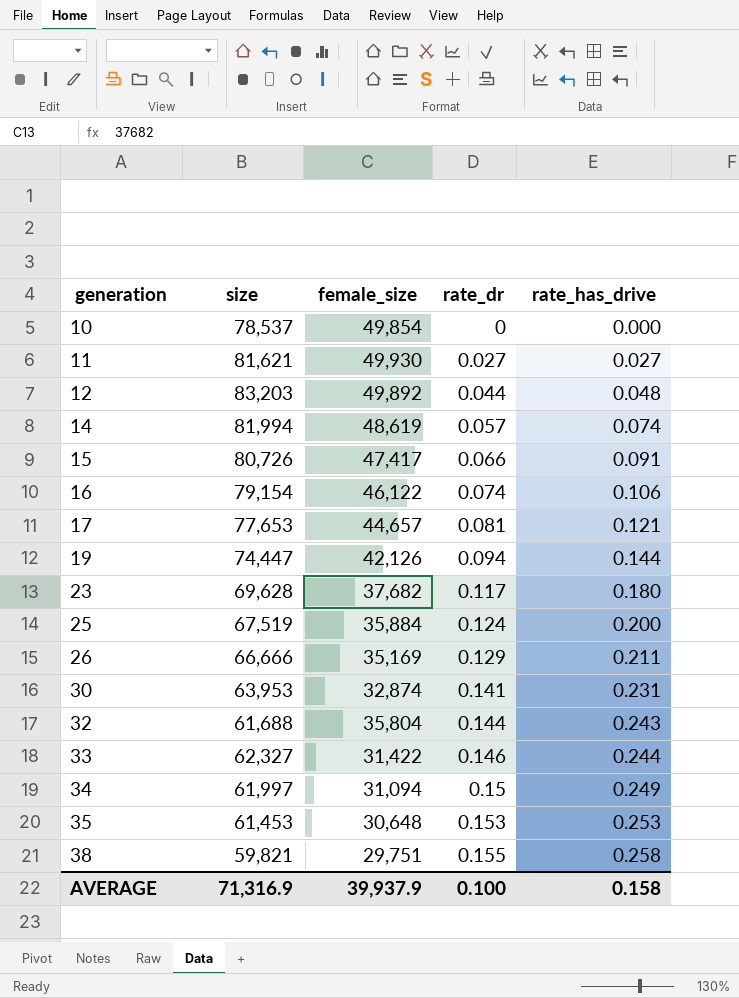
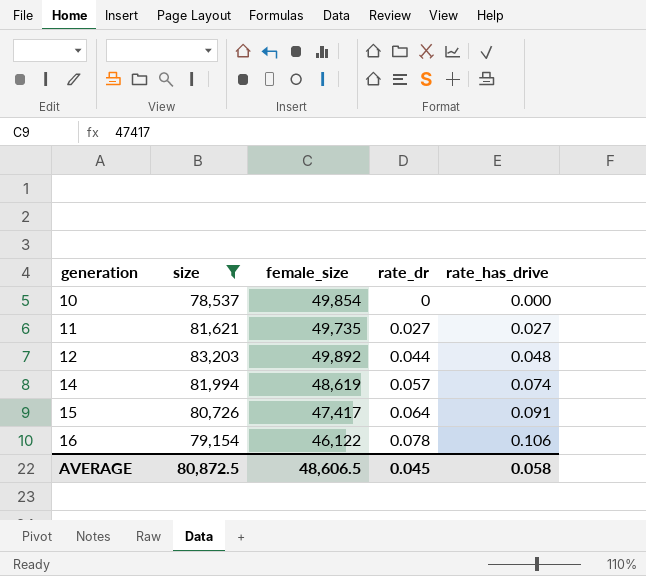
filter: none -> size >= 78,537
11 | female_size: 49,930 -> 49,735
15 | rate_dr: 0.066 -> 0.064
16 | rate_dr: 0.074 -> 0.078
AVERAGE | size: 71,316.9 -> 80,872.5
AVERAGE | female_size: 39,937.9 -> 48,606.5
AVERAGE | rate_dr: 0.100 -> 0.045
AVERAGE | rate_has_drive: 0.158 -> 0.058

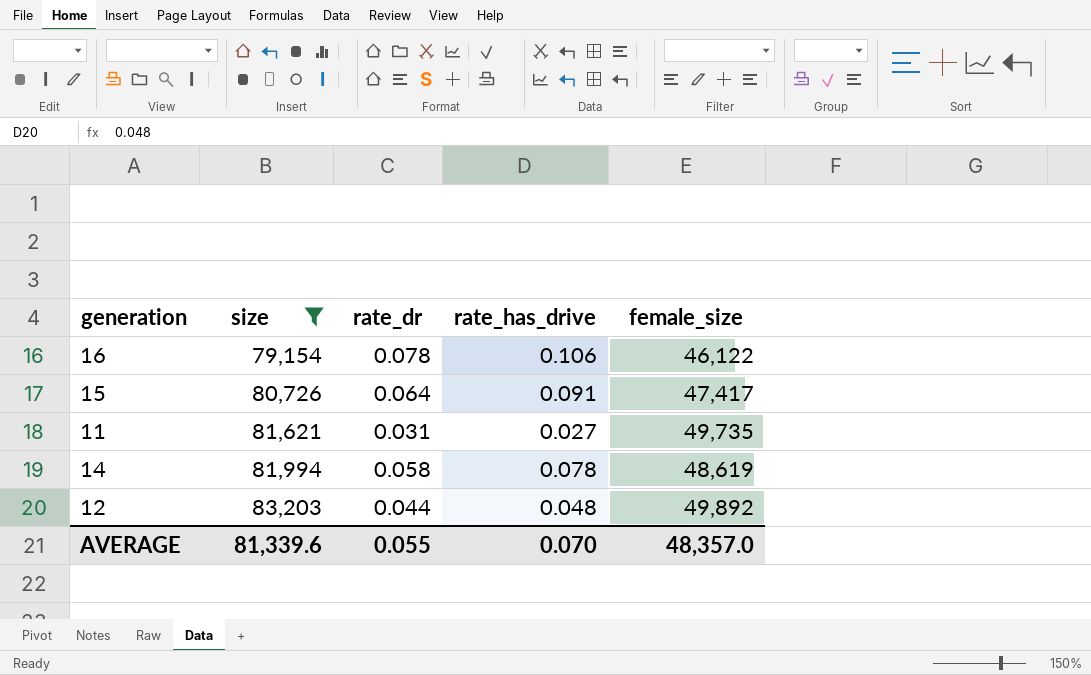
row order: generation ascending -> size ascending
column female_size | position: 3 -> 5
row 10: 78,537 | 49,854 | 0 | 0.000 -> none
11 | rate_dr: 0.027 -> 0.031
14 | rate_dr: 0.057 -> 0.058
14 | rate_has_drive: 0.074 -> 0.078
AVERAGE | size: 80,872.5 -> 81,339.6
AVERAGE | rate_dr: 0.045 -> 0.055
AVERAGE | rate_has_drive: 0.058 -> 0.070
AVERAGE | female_size: 48,606.5 -> 48,357.0

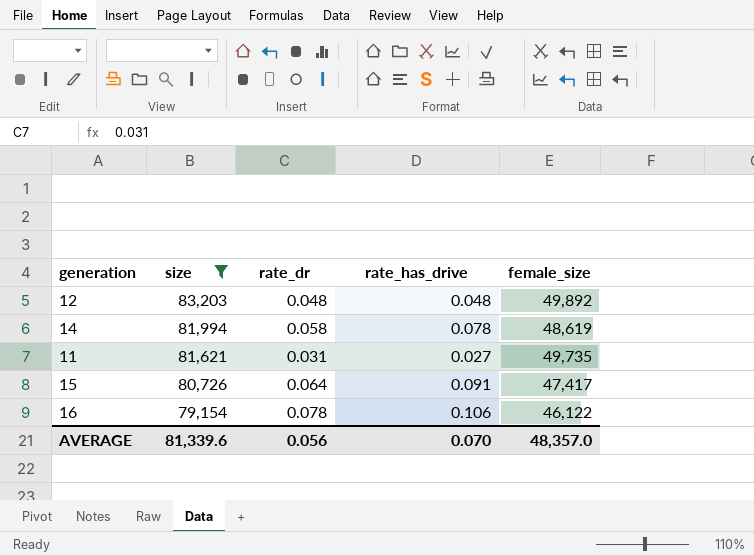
row order: size ascending -> size descending
12 | rate_dr: 0.044 -> 0.048
AVERAGE | rate_dr: 0.055 -> 0.056

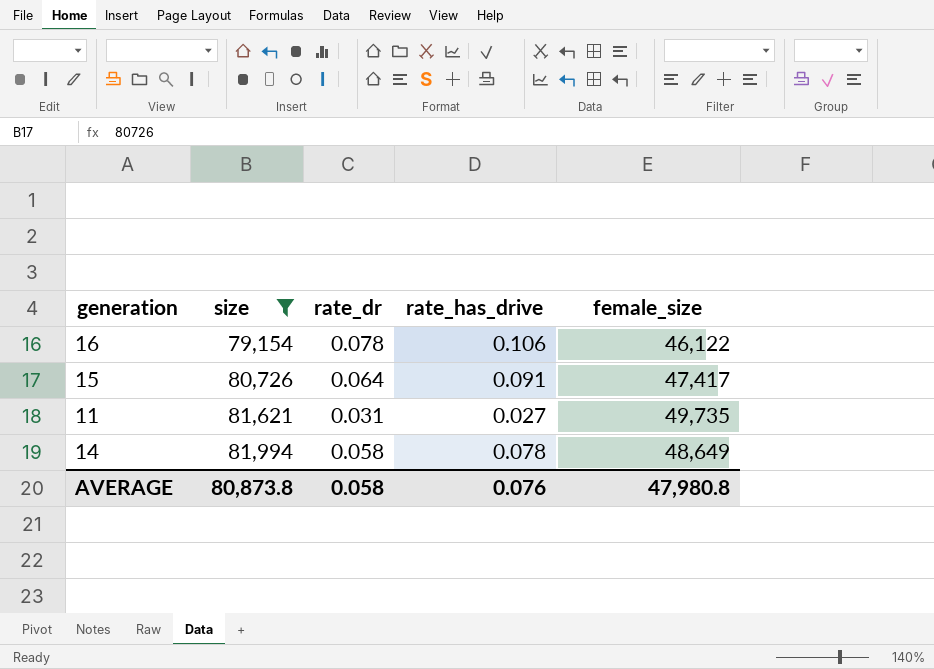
row order: size descending -> size ascending
row 12: 83,203 | 0.048 | 0.048 | 49,892 -> none
14 | female_size: 48,619 -> 48,649
AVERAGE | size: 81,339.6 -> 80,873.8
AVERAGE | rate_dr: 0.056 -> 0.058
AVERAGE | rate_has_drive: 0.070 -> 0.076
AVERAGE | female_size: 48,357.0 -> 47,980.8

